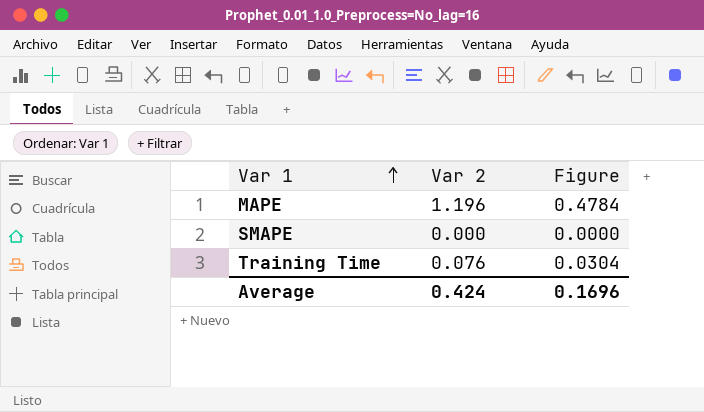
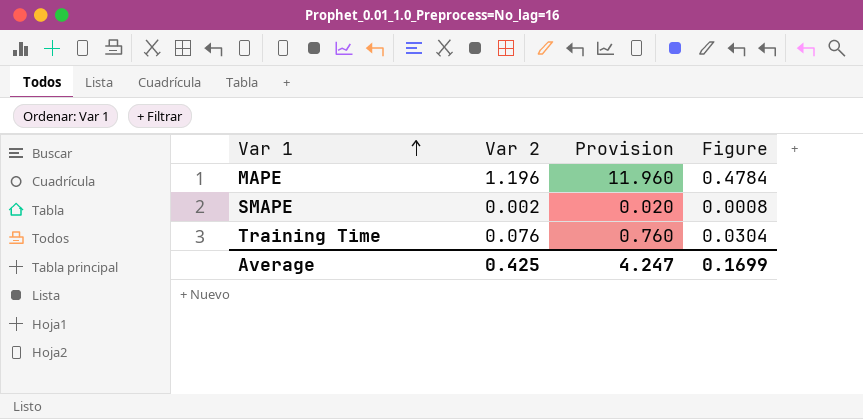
column Provision | formula: none -> [Var 2] * 10
SMAPE | Var 2: 0.000 -> 0.002
SMAPE | Figure: 0.0000 -> 0.0008
Average | Var 2: 0.424 -> 0.425
Average | Figure: 0.1696 -> 0.1699

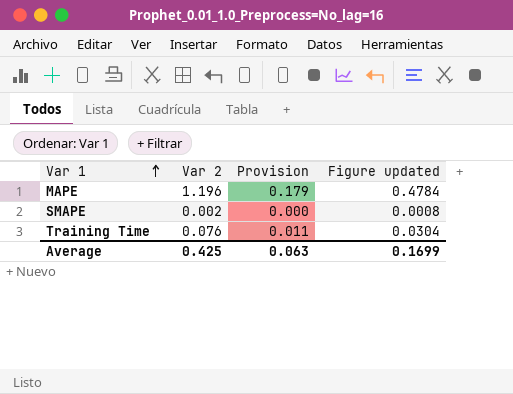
column Provision | formula: [Var 2] * 10 -> [Var 2] * 0.15
column name: Figure -> Figure updated
Average | Provision: 4.247 -> 0.063

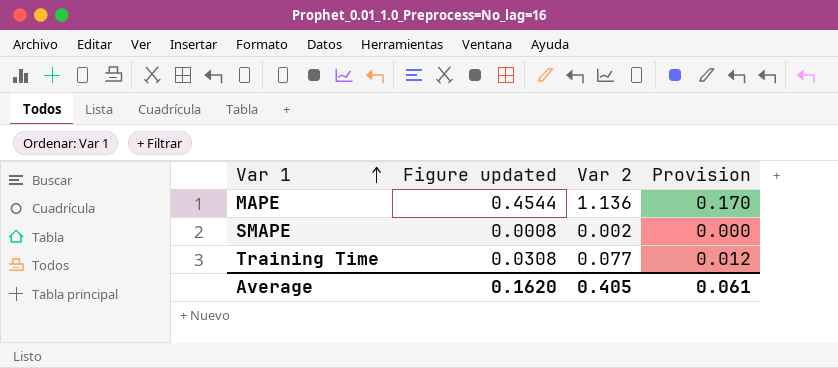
column Figure updated | position: 4 -> 2
MAPE | Figure updated: 0.4784 -> 0.4544
MAPE | Var 2: 1.196 -> 1.136
MAPE | Provision: 0.179 -> 0.170
Training Time | Figure updated: 0.0304 -> 0.0308
Training Time | Var 2: 0.076 -> 0.077
Training Time | Provision: 0.011 -> 0.012
Average | Figure updated: 0.1699 -> 0.1620
Average | Var 2: 0.425 -> 0.405
Average | Provision: 0.063 -> 0.061

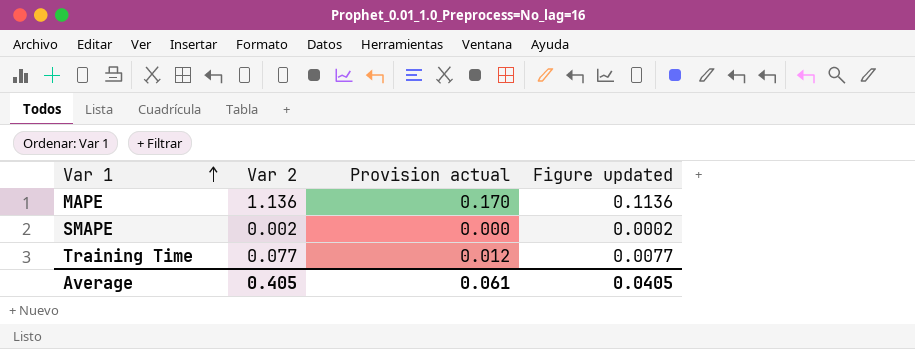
column name: Provision -> Provision actual
column Figure updated | formula: [Var 2] * 0.4 -> [Var 2] * 0.1
column Figure updated | position: 2 -> 4
Average | Figure updated: 0.1620 -> 0.0405

